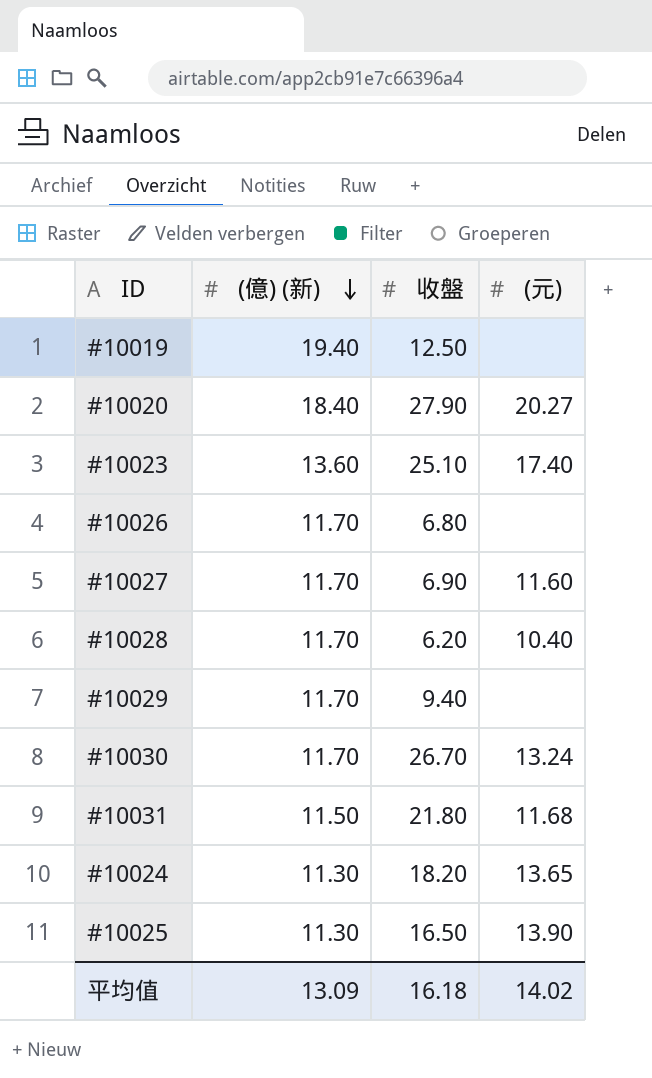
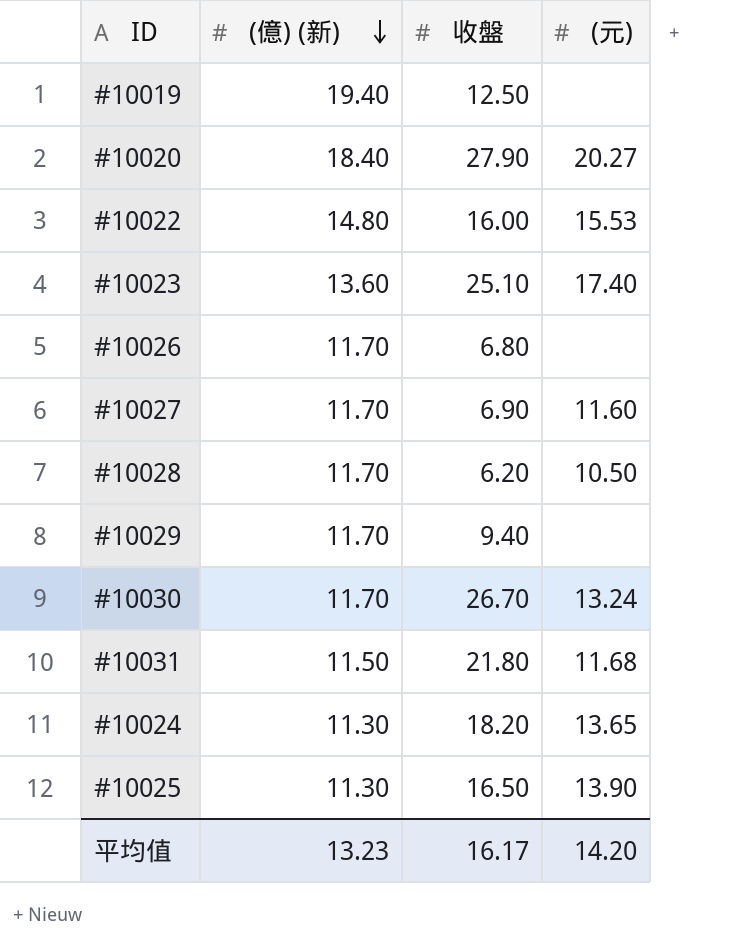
row #10022: none -> 14.80 | 16.00 | 15.53
#10028 | (元): 10.40 -> 10.50
平均值 | (億) (新): 13.09 -> 13.23
平均值 | 收盤: 16.18 -> 16.17
平均值 | (元): 14.02 -> 14.20

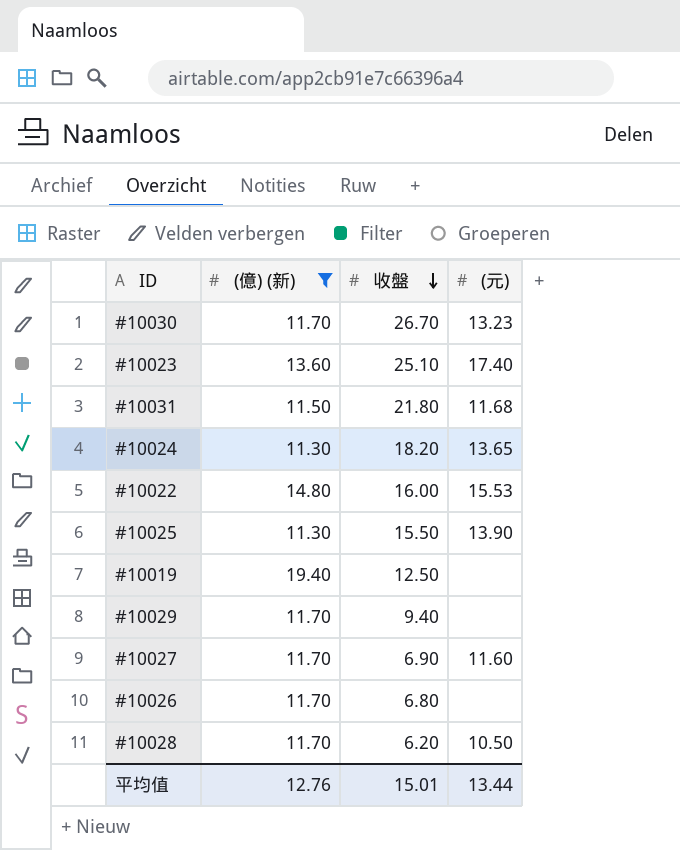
filter: none -> (億) (新) != 18.40
row order: (億) (新) descending -> 收盤 descending
#10030 | (元): 13.24 -> 13.23
#10025 | 收盤: 16.50 -> 15.50
平均值 | (億) (新): 13.23 -> 12.76
平均值 | 收盤: 16.17 -> 15.01
平均值 | (元): 14.20 -> 13.44

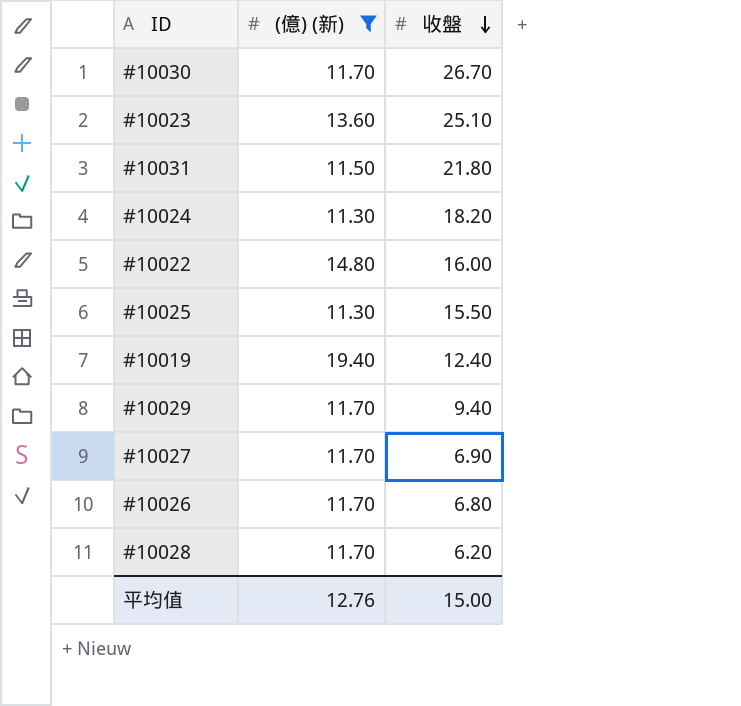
column (元) | position: 4 -> none
#10019 | 收盤: 12.50 -> 12.40
平均值 | 收盤: 15.01 -> 15.00

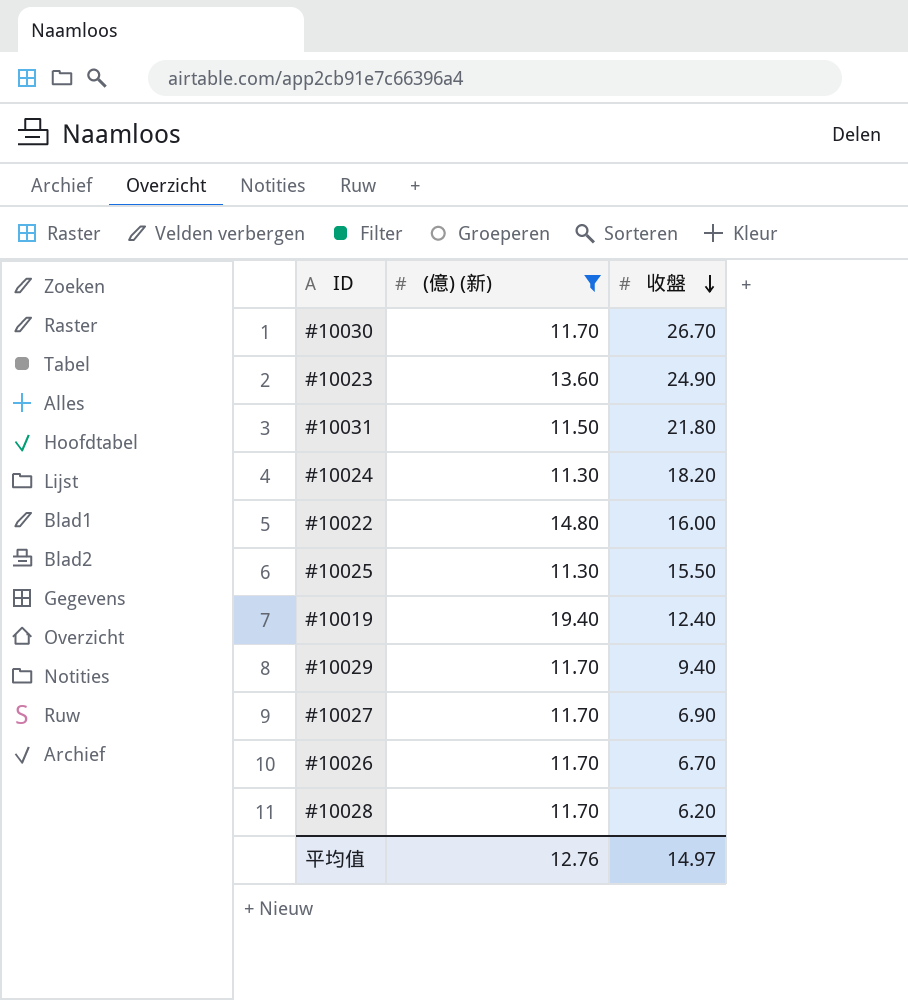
#10023 | 收盤: 25.10 -> 24.90
#10026 | 收盤: 6.80 -> 6.70
平均值 | 收盤: 15.00 -> 14.97

